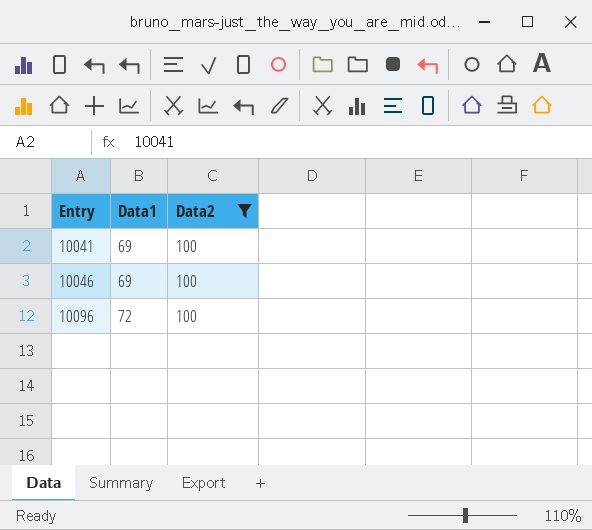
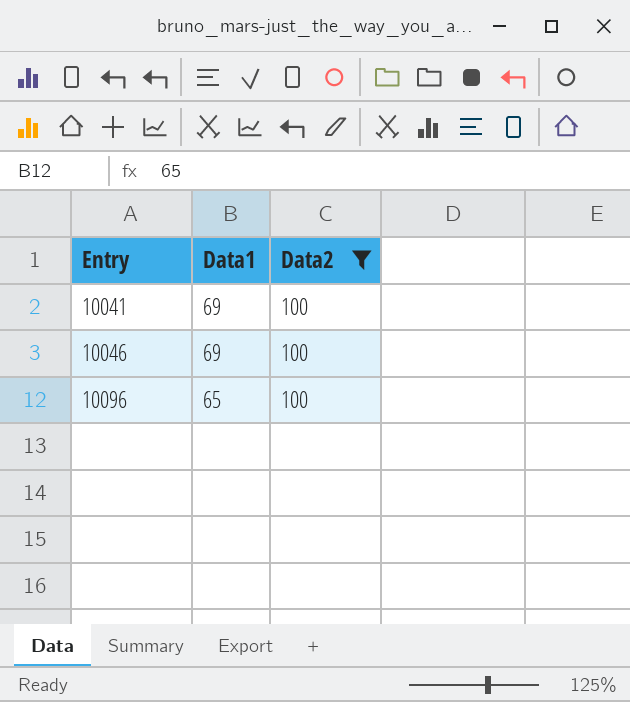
10096 | Data1: 72 -> 65

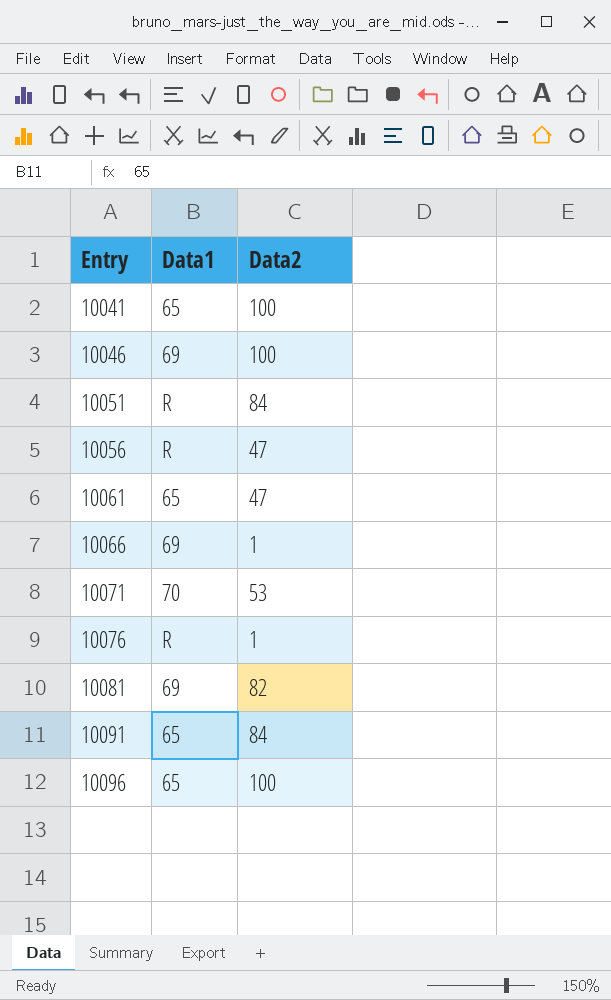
filter: Data2 = 100 -> none
10041 | Data1: 69 -> 65

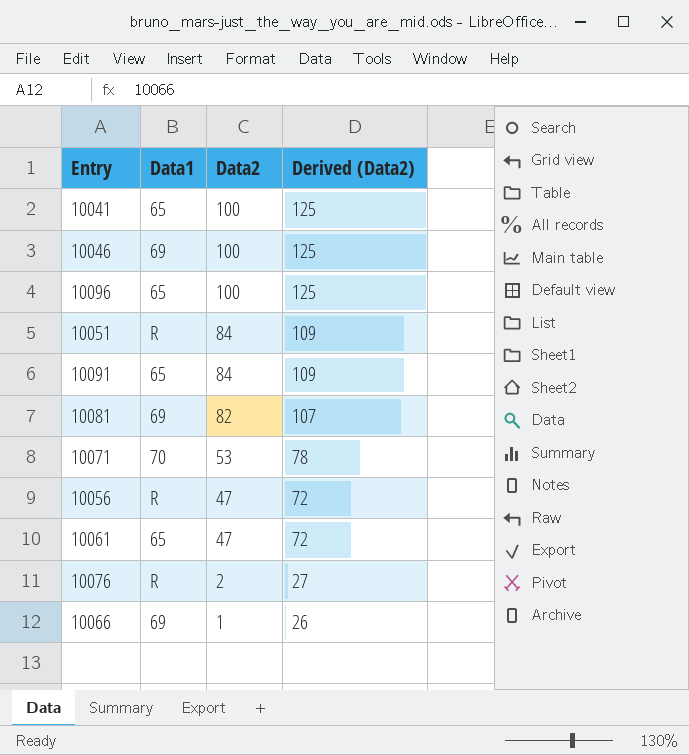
row order: Entry ascending -> Data2 descending
column Derived (Data2) | formula: none -> [Data2] + 25
10076 | Data2: 1 -> 2

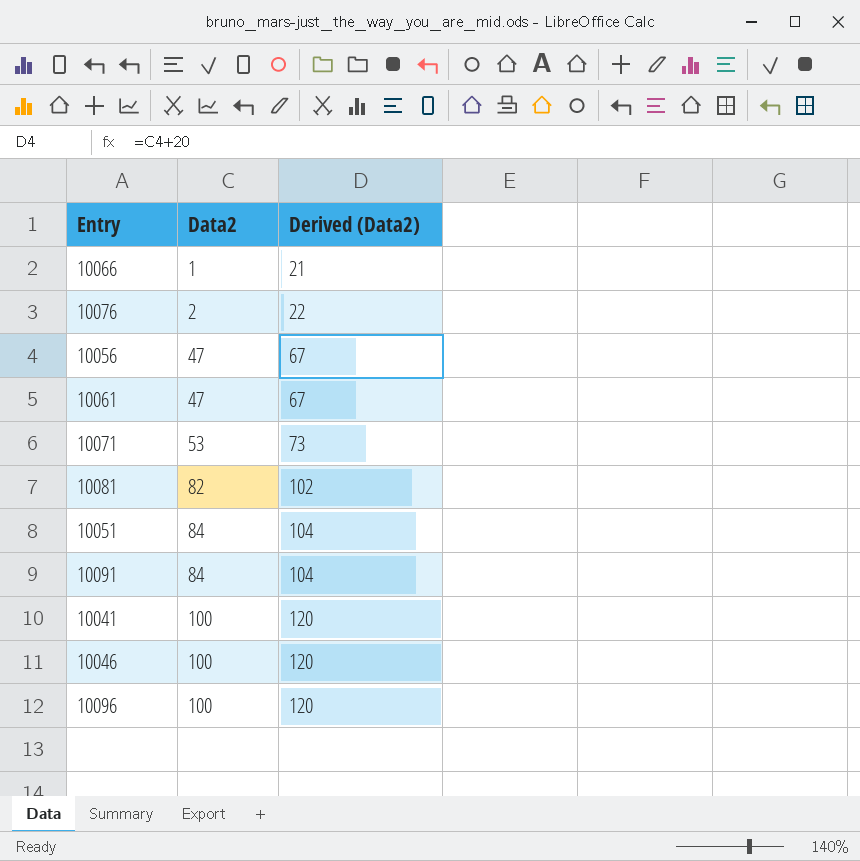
row order: Data2 descending -> Data2 ascending
column Data1 | position: 2 -> none
column Derived (Data2) | formula: [Data2] + 25 -> [Data2] + 20

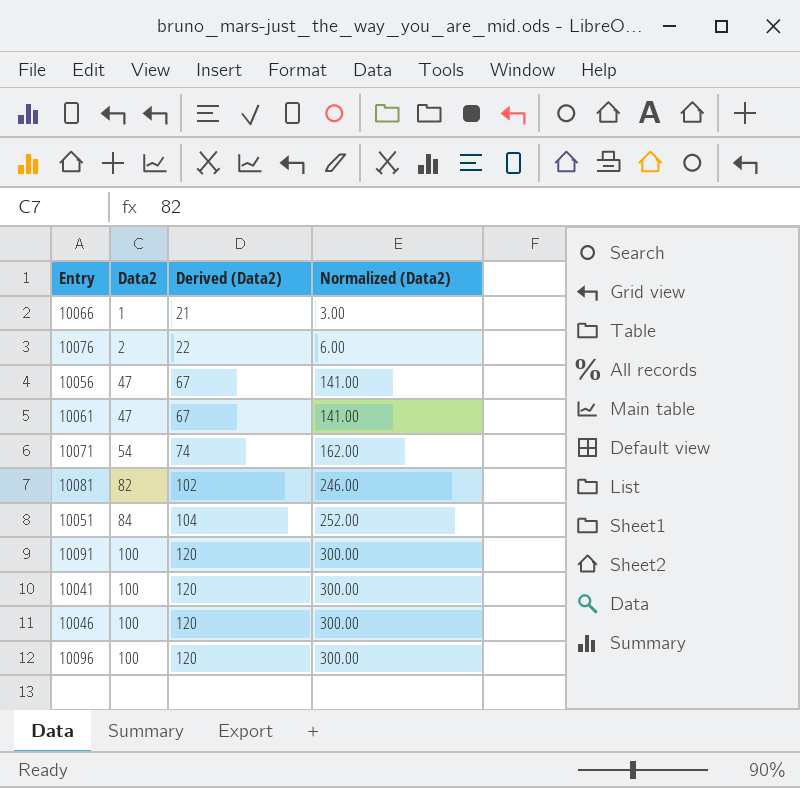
column Normalized (Data2) | formula: none -> [Data2] * 3
10071 | Data2: 53 -> 54
10071 | Derived (Data2): 73 -> 74
10091 | Data2: 84 -> 100
10091 | Derived (Data2): 104 -> 120

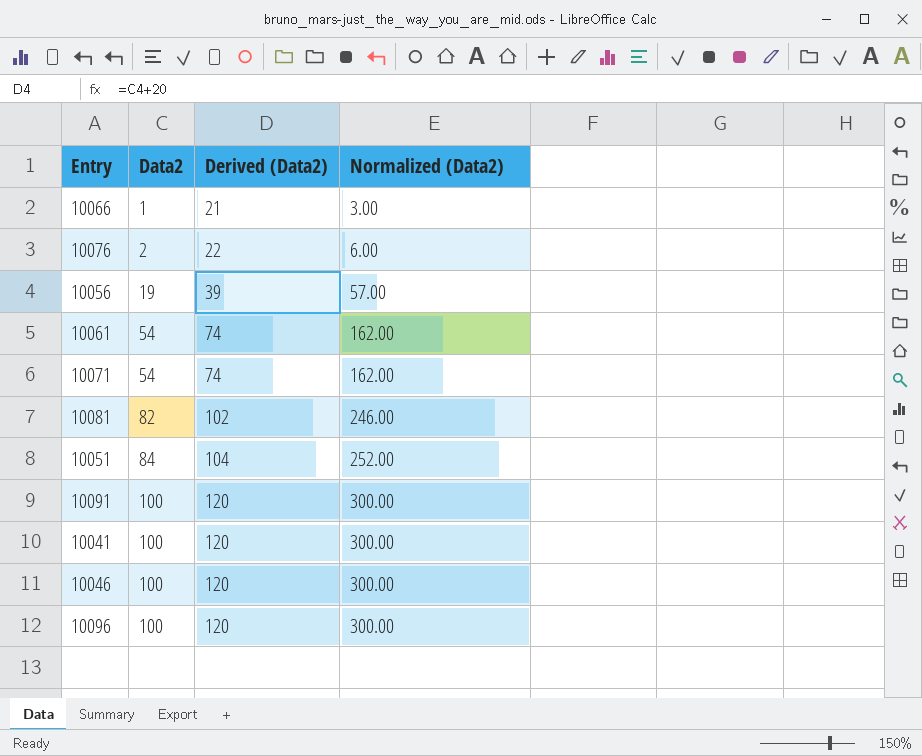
10056 | Data2: 47 -> 19
10056 | Derived (Data2): 67 -> 39
10056 | Normalized (Data2): 141.00 -> 57.00
10061 | Data2: 47 -> 54
10061 | Derived (Data2): 67 -> 74
10061 | Normalized (Data2): 141.00 -> 162.00

